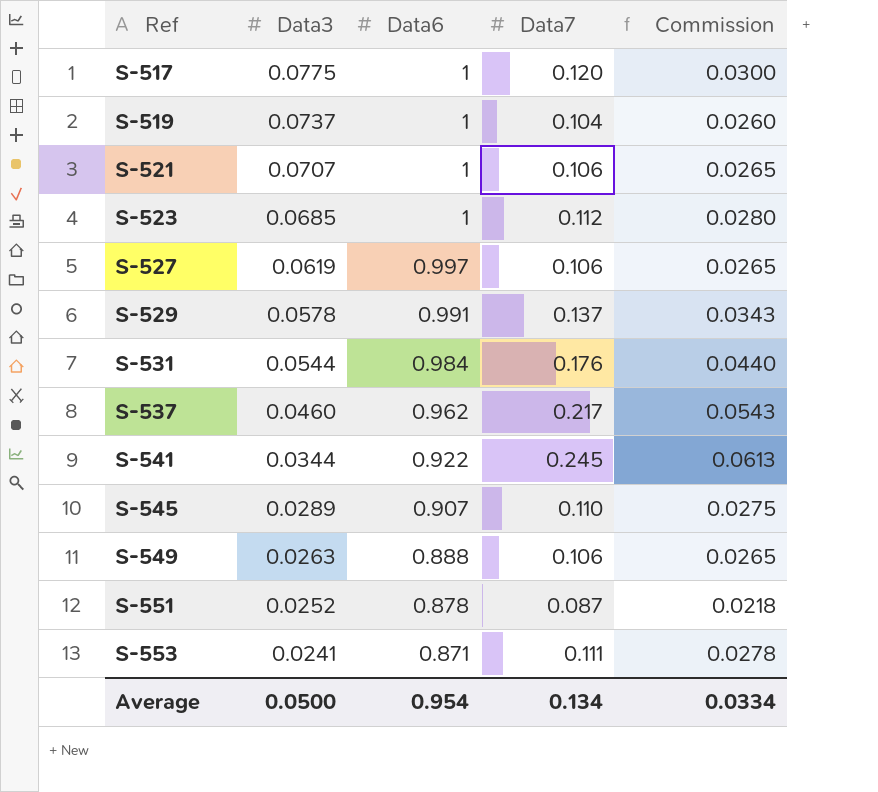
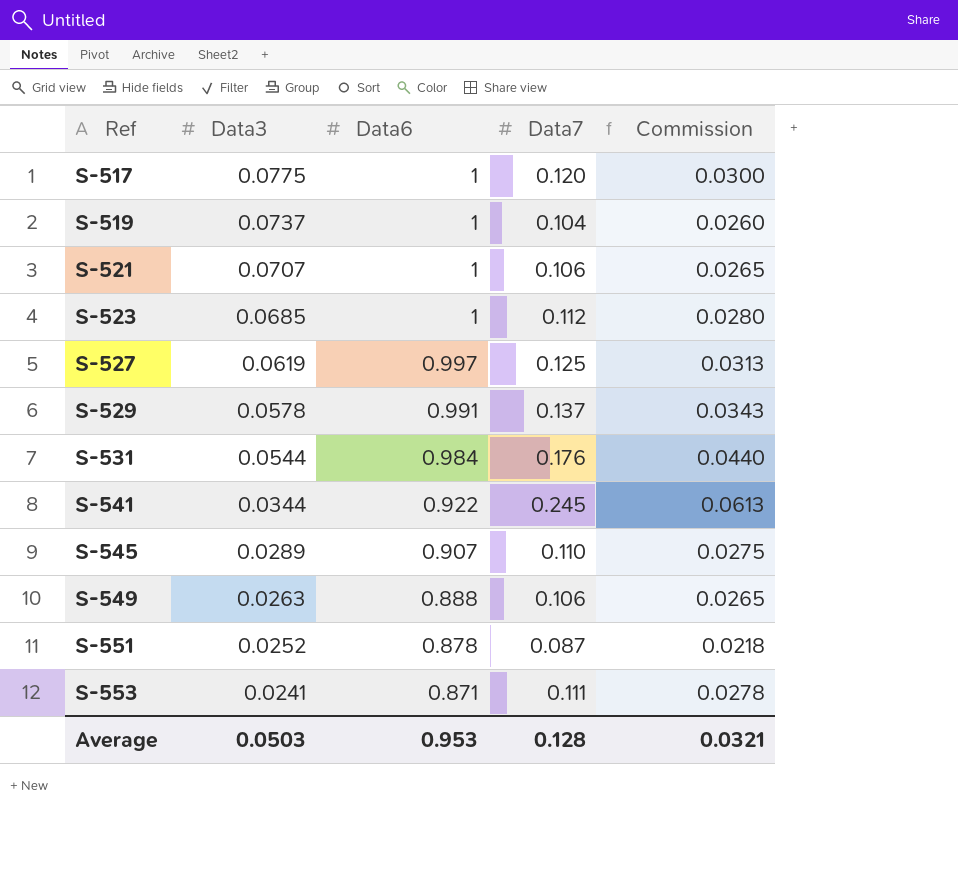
row S-537: 0.0460 | 0.962 | 0.217 | 0.0543 -> none
S-527 | Data7: 0.106 -> 0.125
S-527 | Commission: 0.0265 -> 0.0313
Average | Data3: 0.0500 -> 0.0503
Average | Data6: 0.954 -> 0.953
Average | Data7: 0.134 -> 0.128
Average | Commission: 0.0334 -> 0.0321

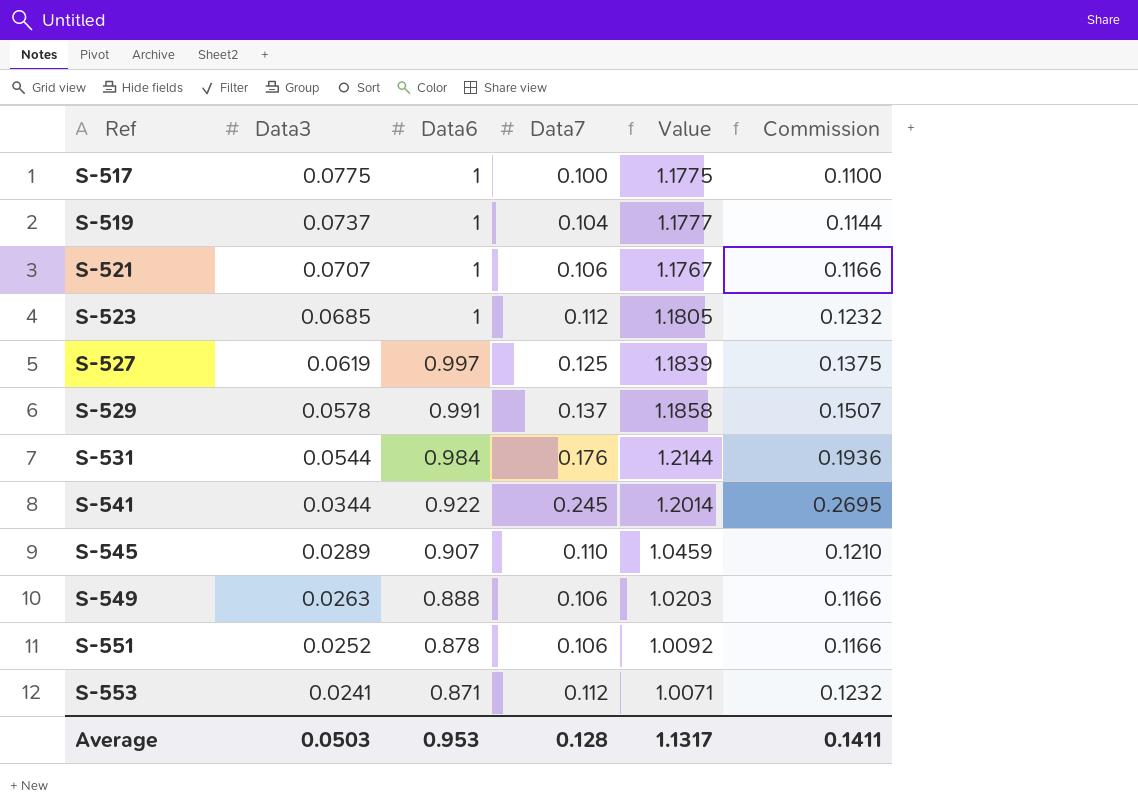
column Value | formula: none -> [Data3] + [Data6] + [Data7]
column Commission | formula: [Data7] * 0.25 -> [Data7] * 1.1
S-517 | Data7: 0.120 -> 0.100
S-551 | Data7: 0.087 -> 0.106
S-553 | Data7: 0.111 -> 0.112
Average | Commission: 0.0321 -> 0.1411

